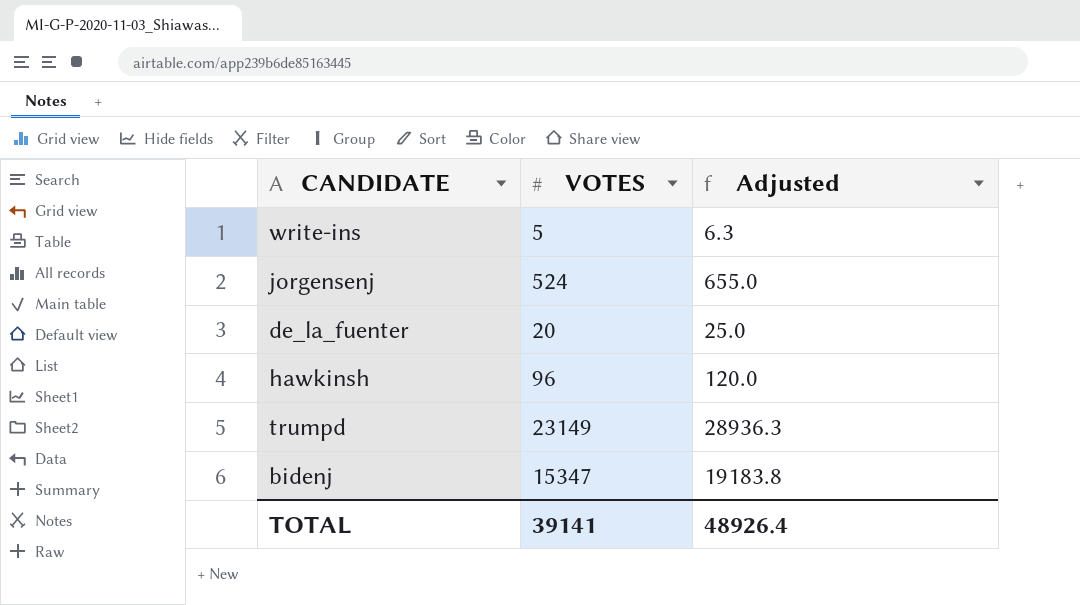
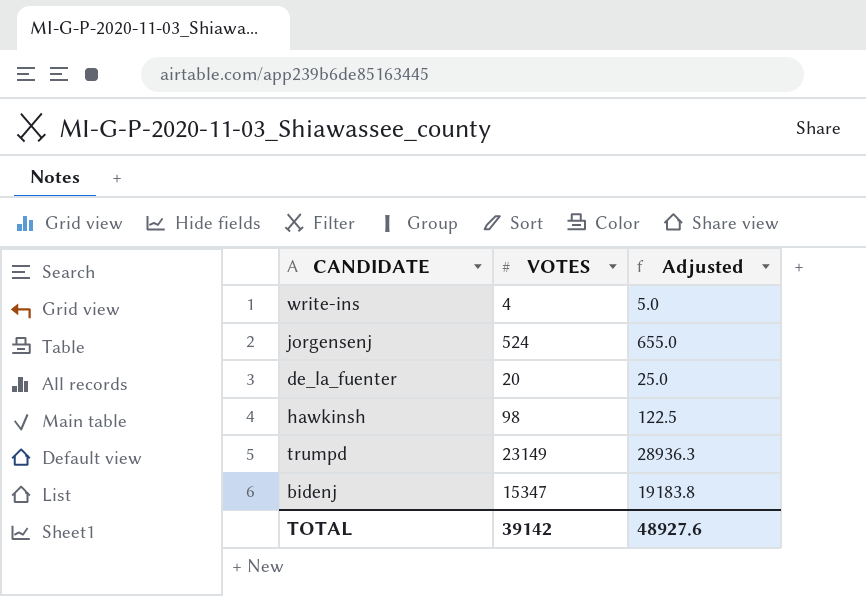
write-ins | VOTES: 5 -> 4
write-ins | Adjusted: 6.3 -> 5.0
hawkinsh | VOTES: 96 -> 98
hawkinsh | Adjusted: 120.0 -> 122.5
TOTAL | VOTES: 39141 -> 39142
TOTAL | Adjusted: 48926.4 -> 48927.6

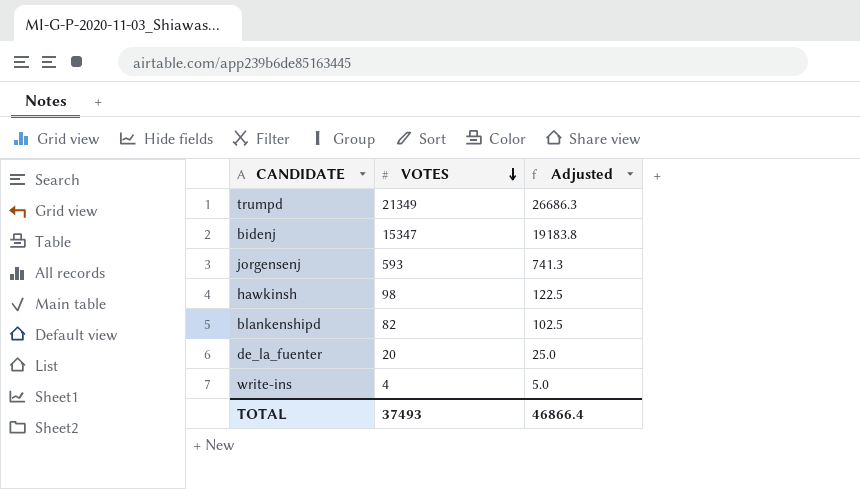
row order: none -> VOTES descending
trumpd | VOTES: 23149 -> 21349
trumpd | Adjusted: 28936.3 -> 26686.3
jorgensenj | VOTES: 524 -> 593
jorgensenj | Adjusted: 655.0 -> 741.3
row blankenshipd: none -> 82 | 102.5
TOTAL | VOTES: 39142 -> 37493
TOTAL | Adjusted: 48927.6 -> 46866.4

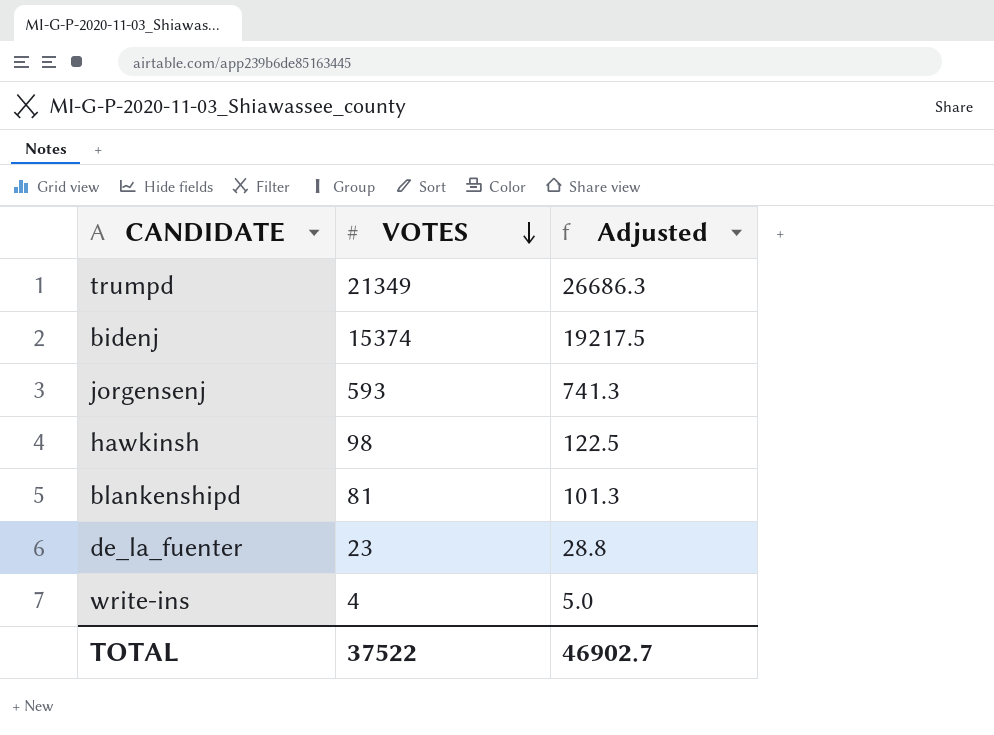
bidenj | VOTES: 15347 -> 15374
bidenj | Adjusted: 19183.8 -> 19217.5
blankenshipd | VOTES: 82 -> 81
blankenshipd | Adjusted: 102.5 -> 101.3
de_la_fuenter | VOTES: 20 -> 23
de_la_fuenter | Adjusted: 25.0 -> 28.8
TOTAL | VOTES: 37493 -> 37522
TOTAL | Adjusted: 46866.4 -> 46902.7

